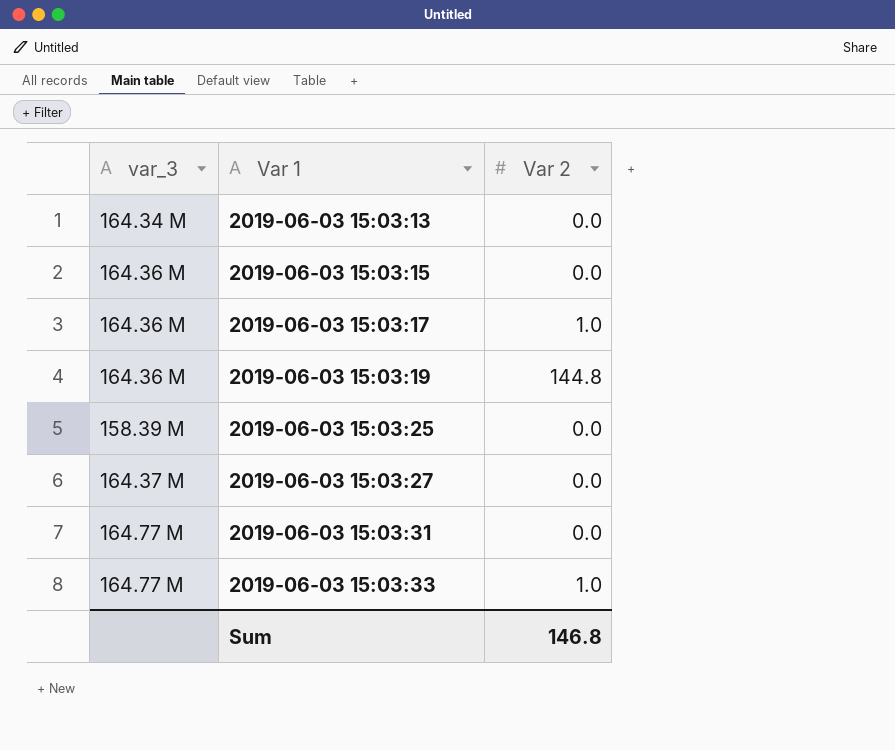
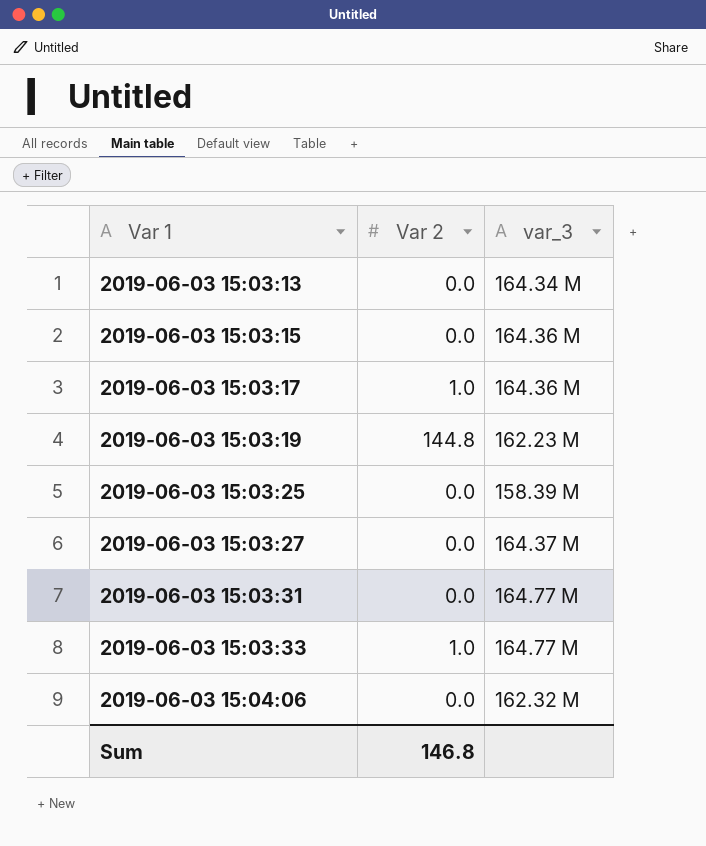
column var_3 | position: 1 -> 3
2019-06-03 15:03:19 | var_3: 164.36 M -> 162.23 M
row 2019-06-03 15:04:06: none -> 0.0 | 162.32 M

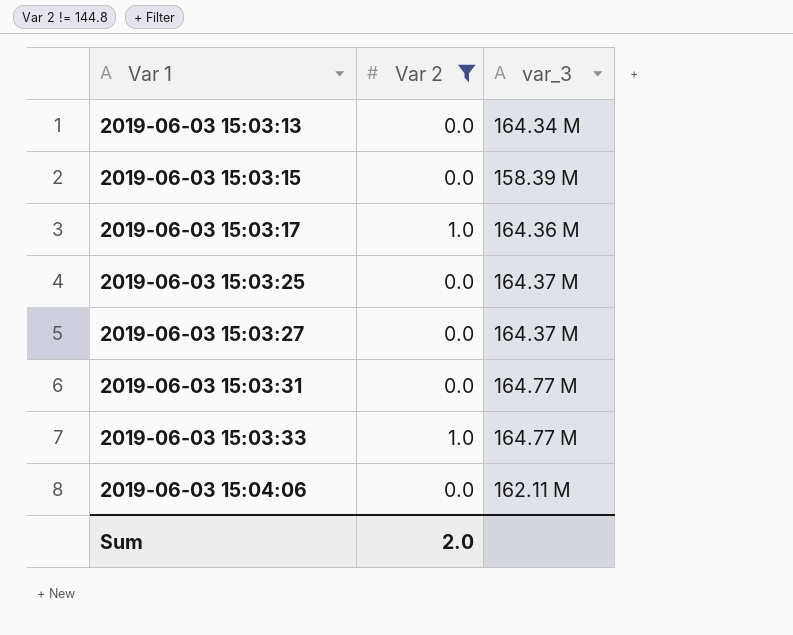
filter: none -> Var 2 != 144.8
2019-06-03 15:03:15 | var_3: 164.36 M -> 158.39 M
2019-06-03 15:03:25 | var_3: 158.39 M -> 164.37 M
2019-06-03 15:04:06 | var_3: 162.32 M -> 162.11 M
Sum | Var 2: 146.8 -> 2.0

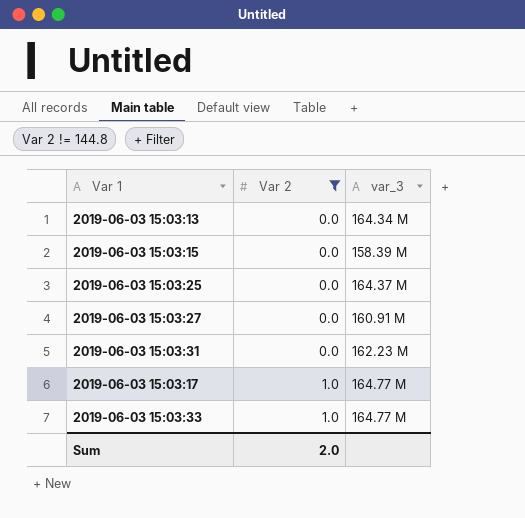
row order: Var 1 ascending -> Var 2 ascending
row 2019-06-03 15:04:06: 0.0 | 162.11 M -> none
2019-06-03 15:03:27 | var_3: 164.37 M -> 160.91 M
2019-06-03 15:03:31 | var_3: 164.77 M -> 162.23 M
2019-06-03 15:03:17 | var_3: 164.36 M -> 164.77 M

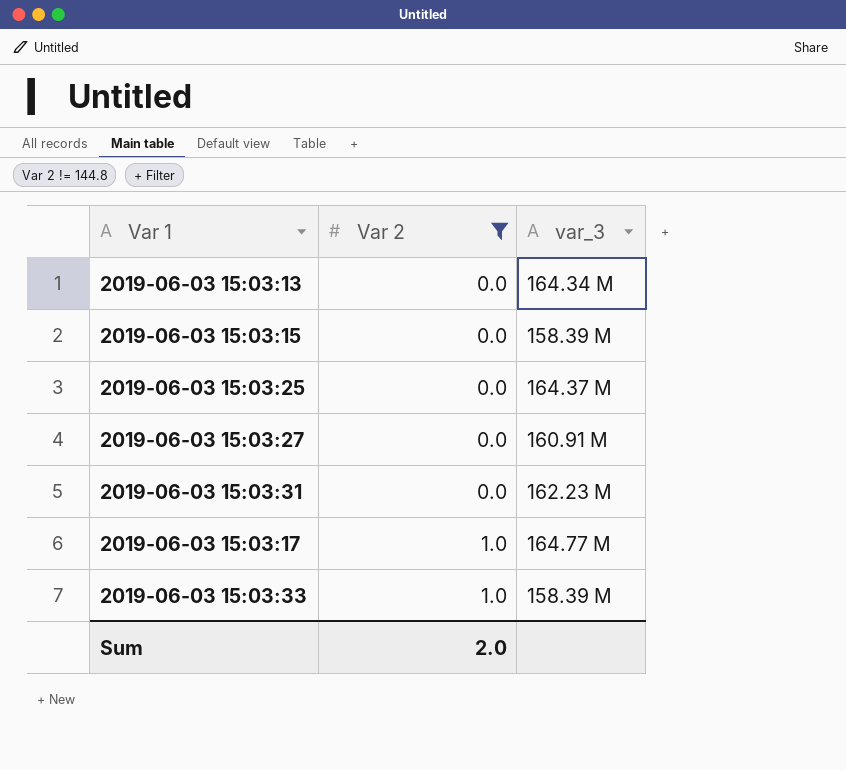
2019-06-03 15:03:33 | var_3: 164.77 M -> 158.39 M

